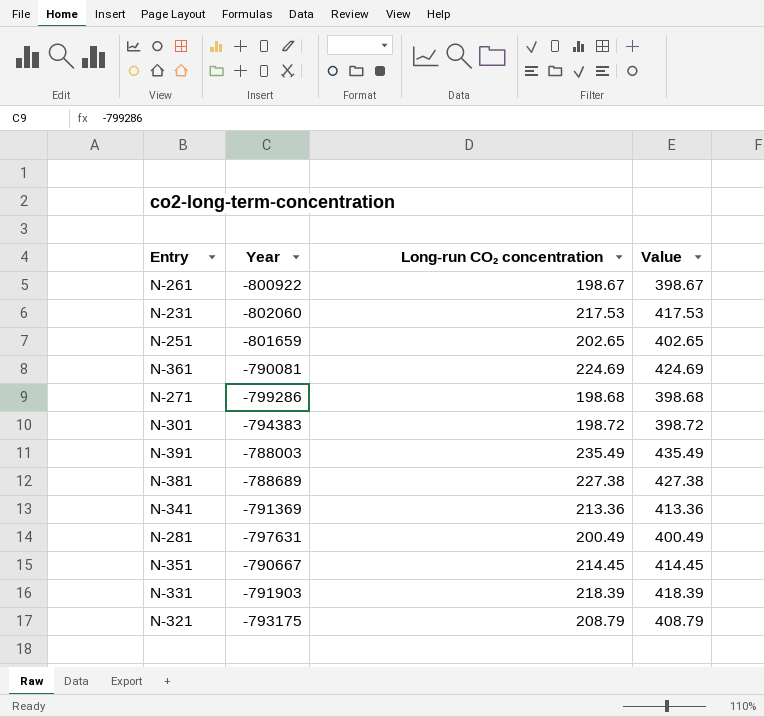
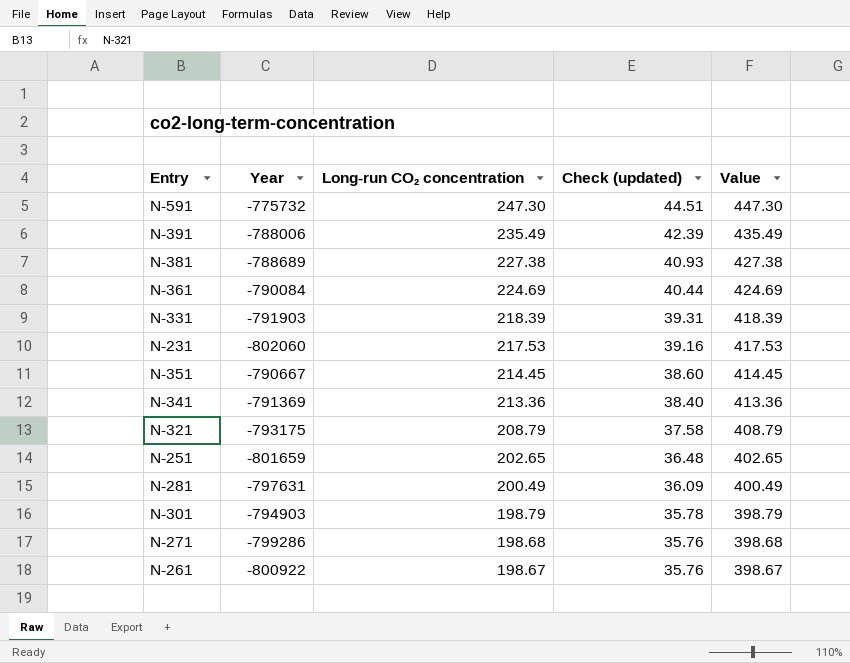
row order: none -> Long-run CO₂ concentration descending
column Check (updated) | formula: none -> [Long-run CO₂ concentration] * 0.18
row N-591: none -> -775732 | 247.30 | 44.51 | 447.30
N-391 | Year: -788003 -> -788006
N-361 | Year: -790081 -> -790084
N-301 | Year: -794383 -> -794903
N-301 | Long-run CO₂ concentration: 198.72 -> 198.79
N-301 | Value: 398.72 -> 398.79

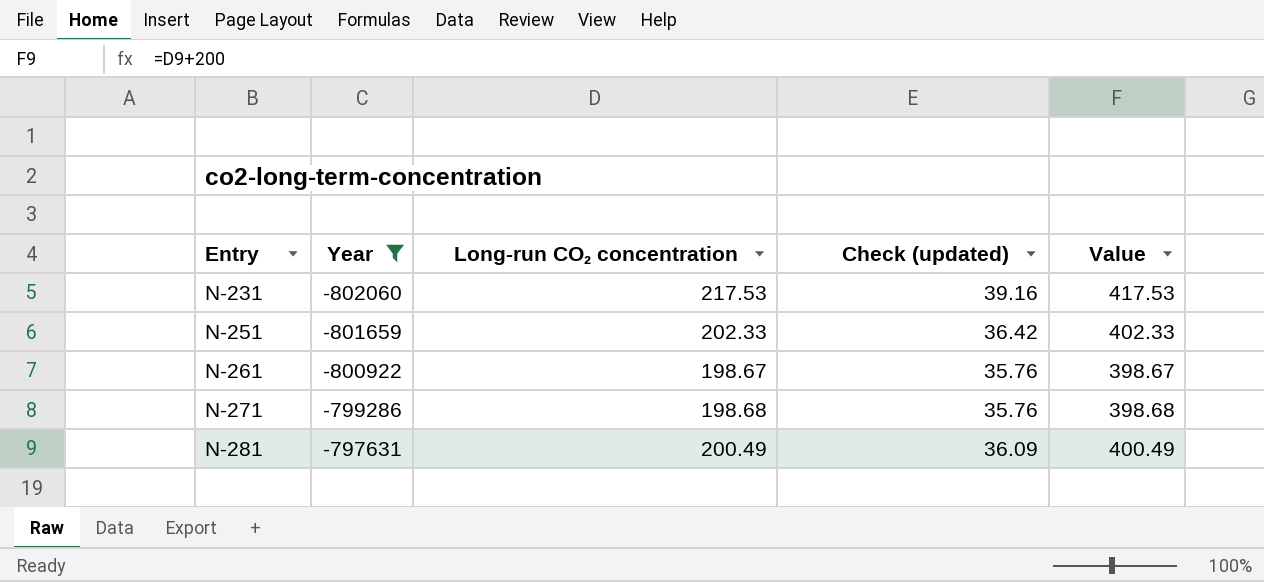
filter: none -> Year <= -797631
row order: Long-run CO₂ concentration descending -> Entry ascending
N-251 | Long-run CO₂ concentration: 202.65 -> 202.33
N-251 | Check (updated): 36.48 -> 36.42
N-251 | Value: 402.65 -> 402.33

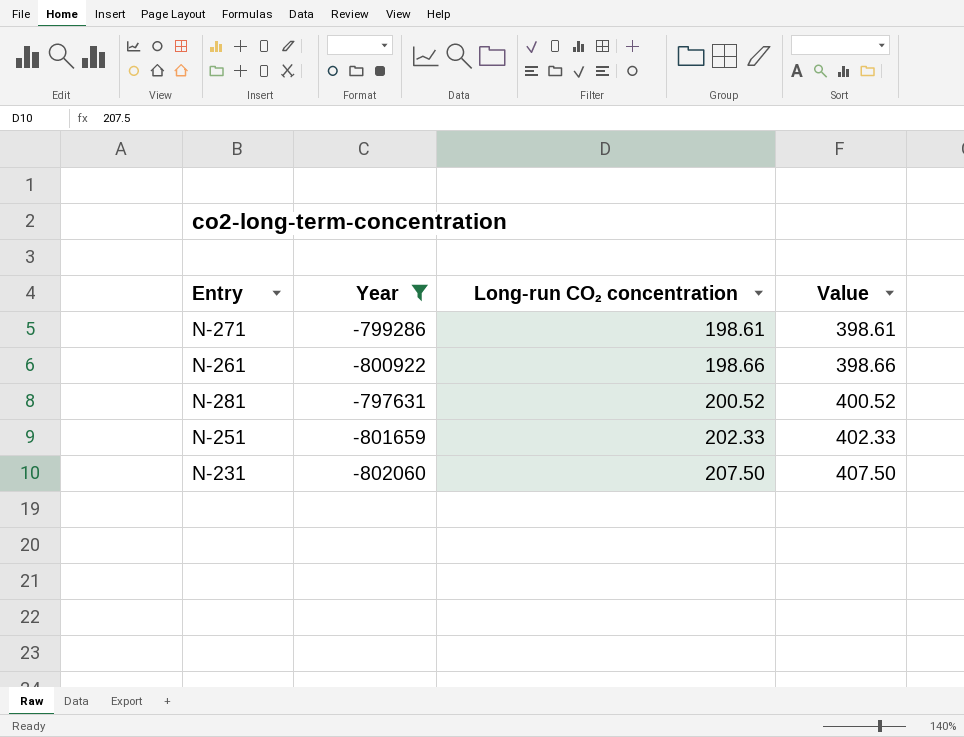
row order: Entry ascending -> Long-run CO₂ concentration ascending
column Check (updated) | formula: [Long-run CO₂ concentration] * 0.18 -> none
N-271 | Long-run CO₂ concentration: 198.68 -> 198.61
N-271 | Value: 398.68 -> 398.61
N-261 | Long-run CO₂ concentration: 198.67 -> 198.66
N-261 | Value: 398.67 -> 398.66
N-281 | Long-run CO₂ concentration: 200.49 -> 200.52
N-281 | Value: 400.49 -> 400.52
N-231 | Long-run CO₂ concentration: 217.53 -> 207.50
N-231 | Value: 417.53 -> 407.50

